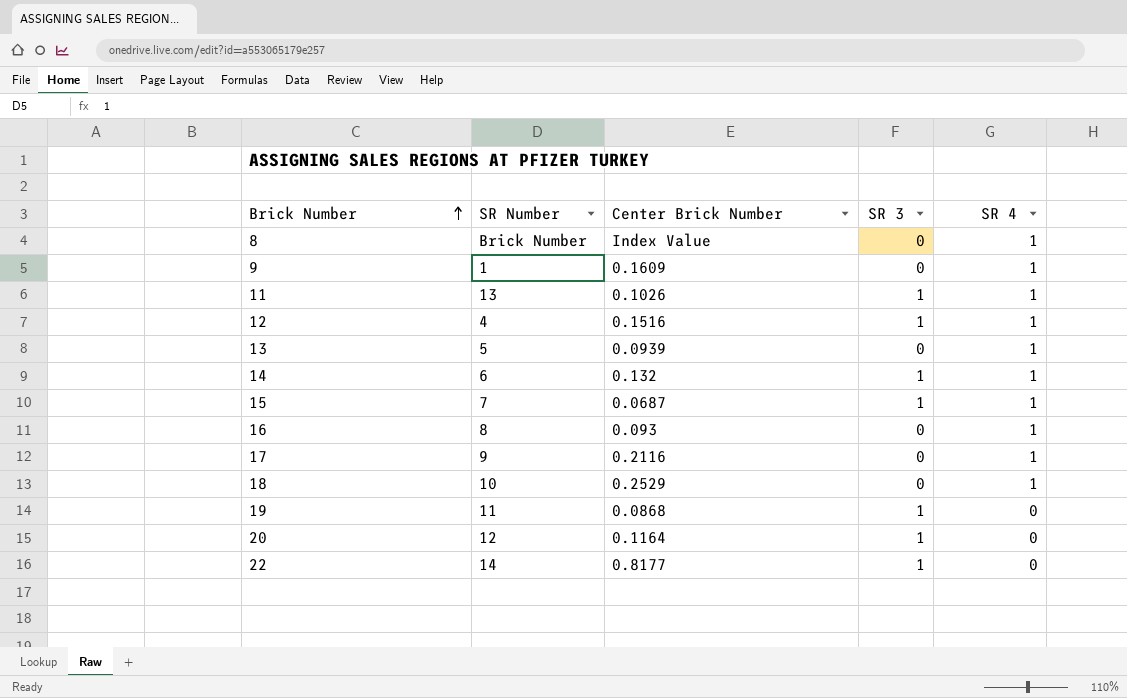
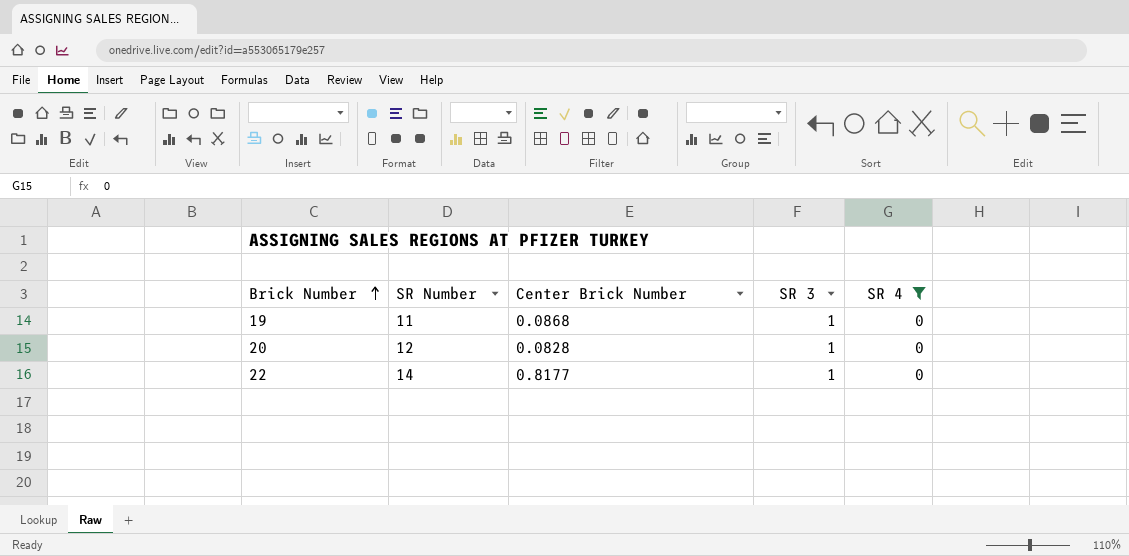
filter: none -> SR 4 = 0
20 | Center Brick Number: 0.1164 -> 0.0828

